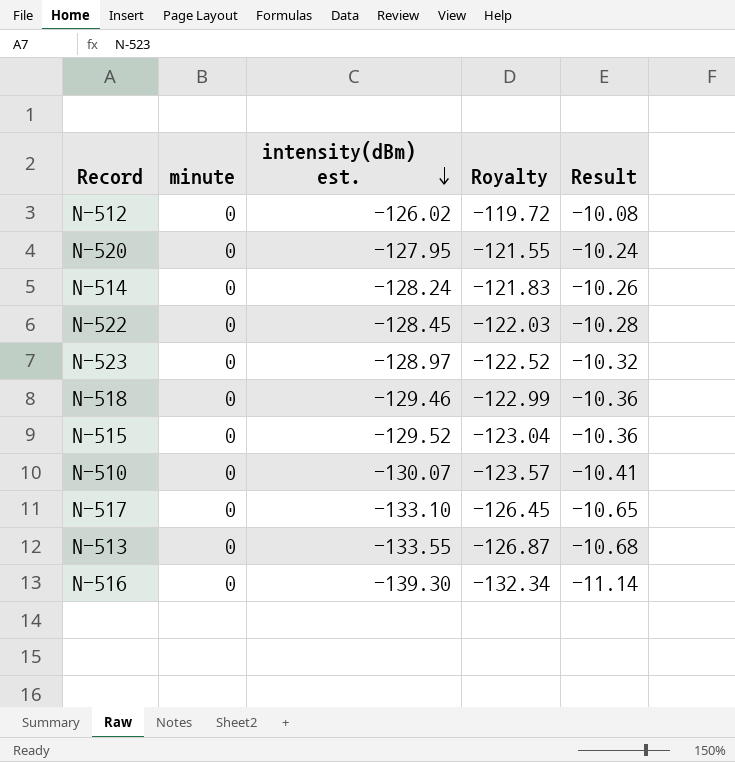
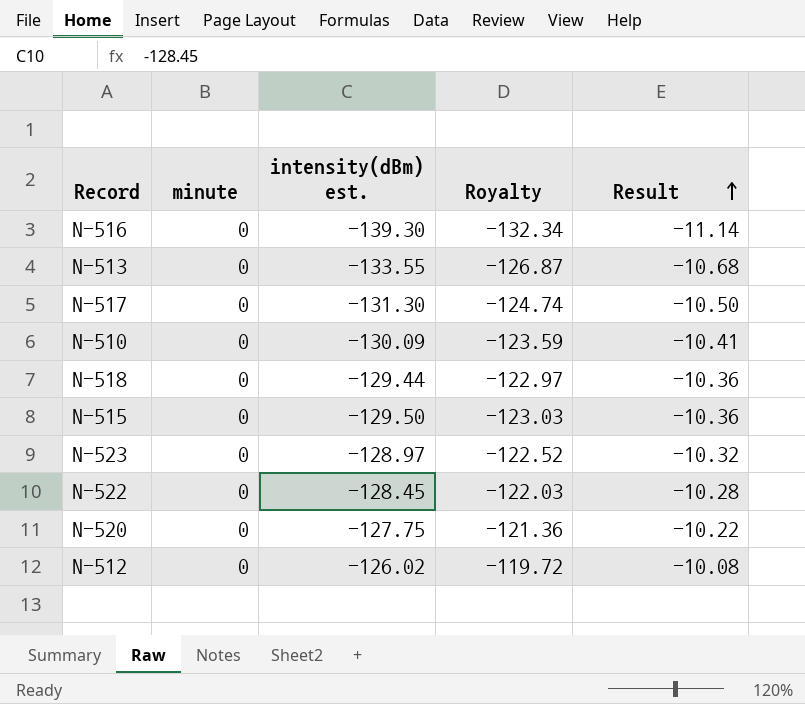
row order: intensity(dBm) est. descending -> Result ascending
row N-514: 0 | -128.24 | -121.83 | -10.26 -> none
N-517 | intensity(dBm) est.: -133.10 -> -131.30
N-517 | Royalty: -126.45 -> -124.74
N-517 | Result: -10.65 -> -10.50
N-510 | intensity(dBm) est.: -130.07 -> -130.09
N-510 | Royalty: -123.57 -> -123.59
N-518 | intensity(dBm) est.: -129.46 -> -129.44
N-518 | Royalty: -122.99 -> -122.97
N-515 | intensity(dBm) est.: -129.52 -> -129.50
N-515 | Royalty: -123.04 -> -123.03
N-520 | intensity(dBm) est.: -127.95 -> -127.75
N-520 | Royalty: -121.55 -> -121.36
N-520 | Result: -10.24 -> -10.22

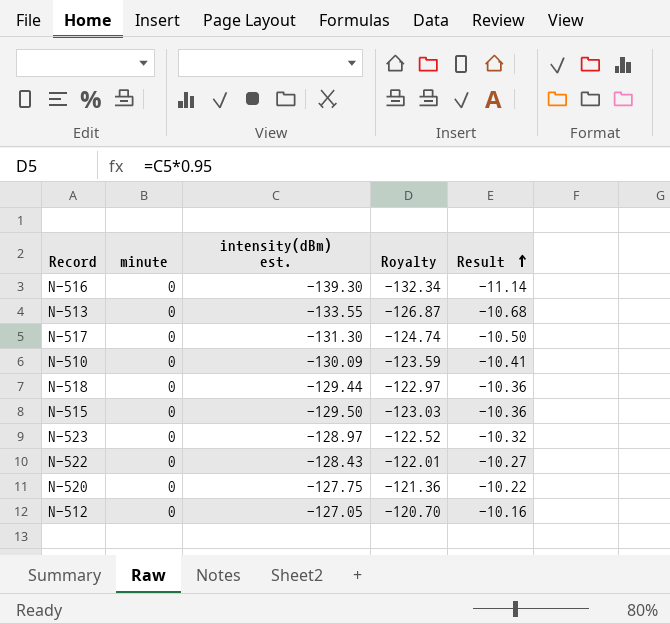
N-522 | intensity(dBm) est.: -128.45 -> -128.43
N-522 | Royalty: -122.03 -> -122.01
N-522 | Result: -10.28 -> -10.27
N-512 | intensity(dBm) est.: -126.02 -> -127.05
N-512 | Royalty: -119.72 -> -120.70
N-512 | Result: -10.08 -> -10.16

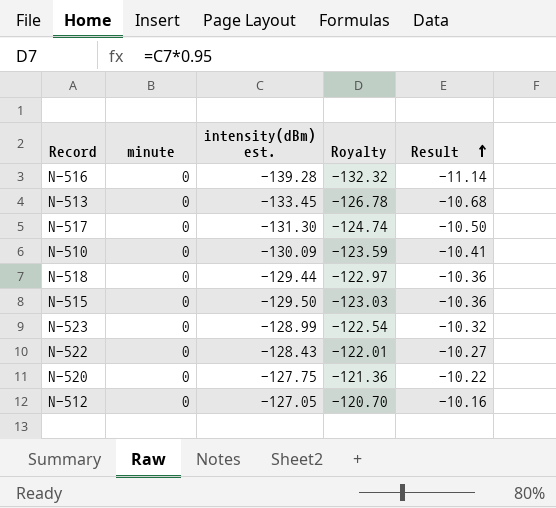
N-516 | intensity(dBm) est.: -139.30 -> -139.28
N-516 | Royalty: -132.34 -> -132.32
N-513 | intensity(dBm) est.: -133.55 -> -133.45
N-513 | Royalty: -126.87 -> -126.78
N-523 | intensity(dBm) est.: -128.97 -> -128.99
N-523 | Royalty: -122.52 -> -122.54

